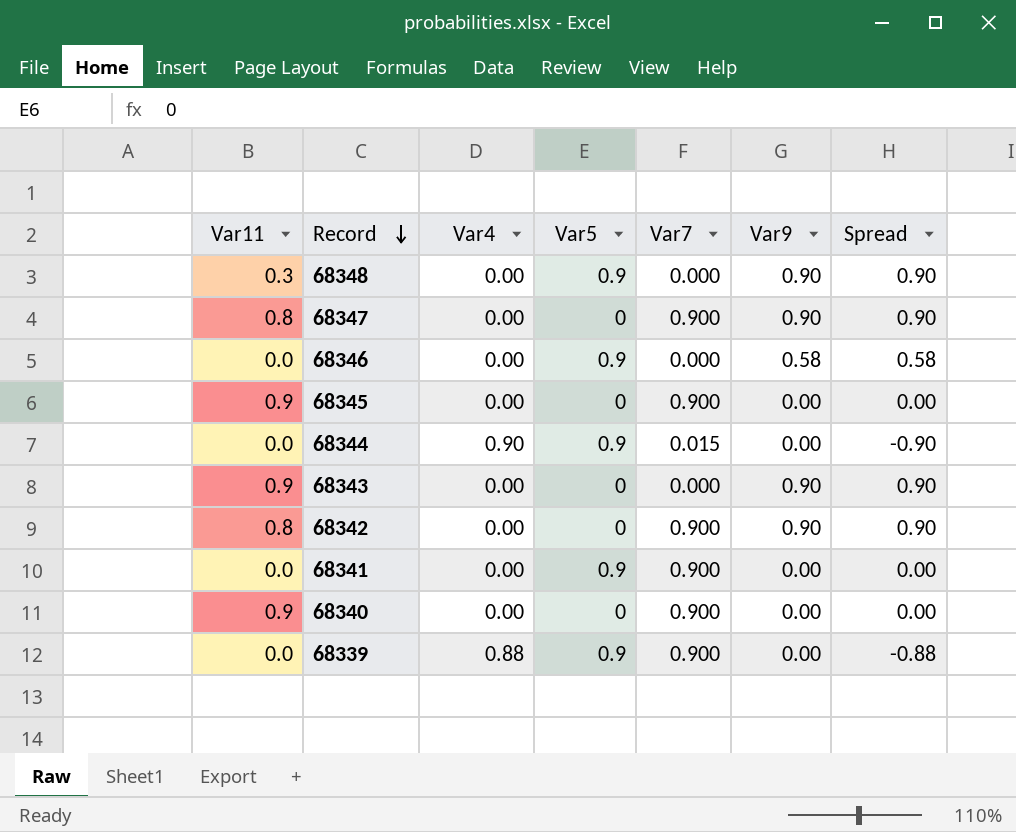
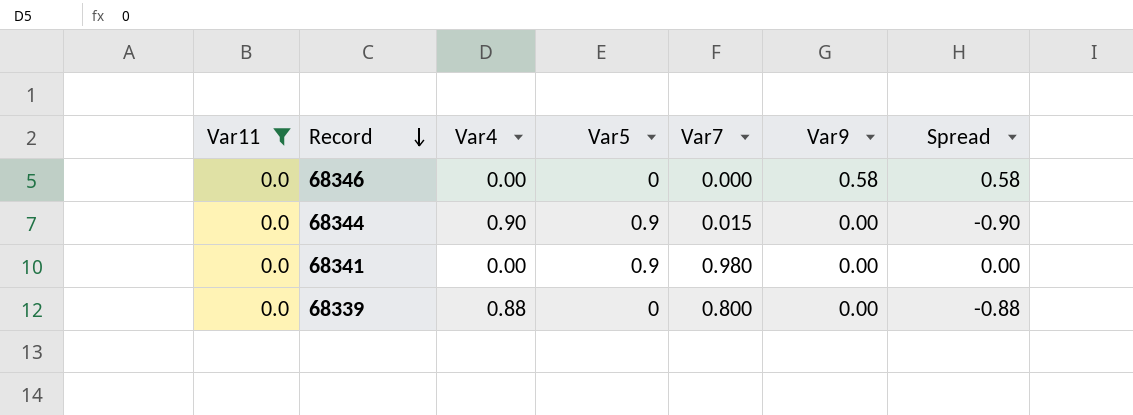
filter: none -> Var11 = 0.0
68346 | Var5: 0.9 -> 0
68341 | Var7: 0.900 -> 0.980
68339 | Var5: 0.9 -> 0
68339 | Var7: 0.900 -> 0.800

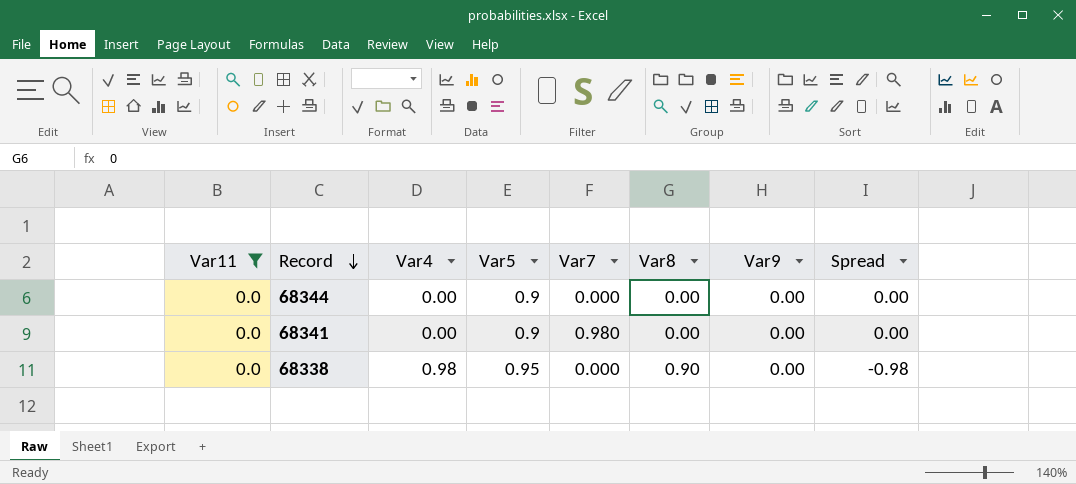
column Var8 | position: none -> 6
row 68346: 0.0 | 0.00 | 0 | 0.000 | 0.58 | 0.58 -> none
row 68339: 0.0 | 0.88 | 0 | 0.800 | 0.00 | -0.88 -> none
68344 | Var4: 0.90 -> 0.00
68344 | Var7: 0.015 -> 0.000
68344 | Spread: -0.90 -> 0.00
row 68338: none -> 0.0 | 0.98 | 0.95 | 0.000 | 0.90 | 0.00 | -0.98

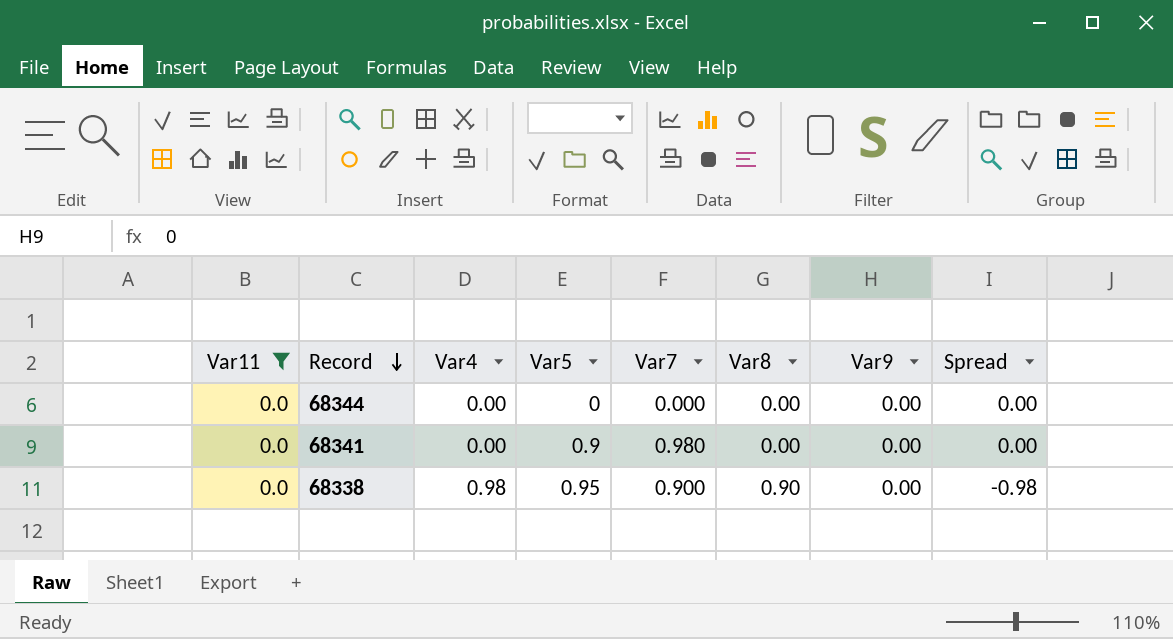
68344 | Var5: 0.9 -> 0
68338 | Var7: 0.000 -> 0.900

